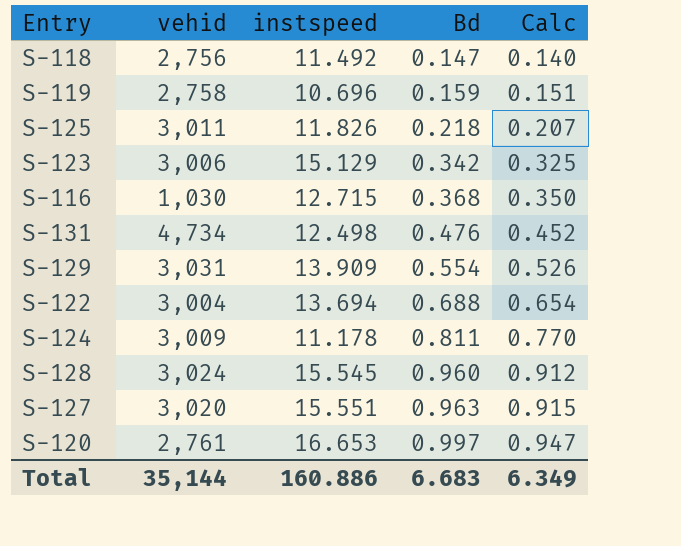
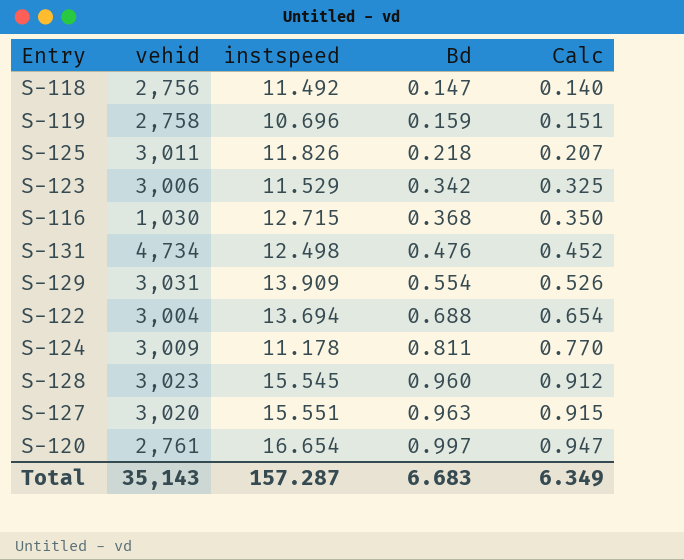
S-123 | instspeed: 15.129 -> 11.529
S-128 | vehid: 3,024 -> 3,023
S-120 | instspeed: 16.653 -> 16.654
Total | vehid: 35,144 -> 35,143
Total | instspeed: 160.886 -> 157.287

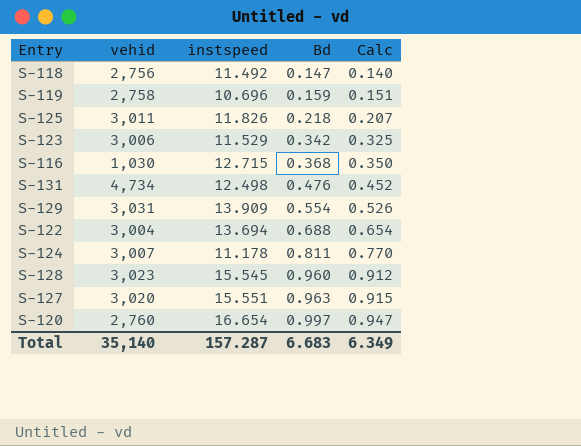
S-124 | vehid: 3,009 -> 3,007
S-120 | vehid: 2,761 -> 2,760
Total | vehid: 35,143 -> 35,140

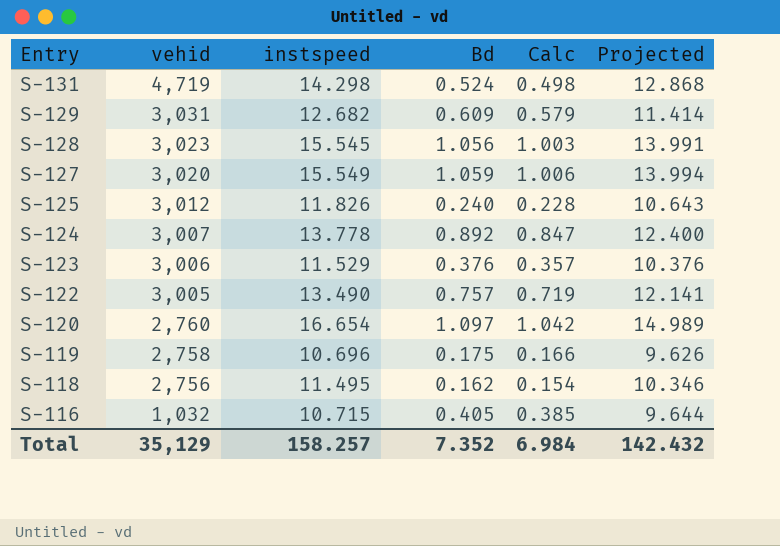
row order: Bd ascending -> Entry descending
column Projected | formula: none -> [instspeed] * 0.9
S-131 | vehid: 4,734 -> 4,719
S-131 | instspeed: 12.498 -> 14.298
S-131 | Bd: 0.476 -> 0.524
S-131 | Calc: 0.452 -> 0.498
S-129 | instspeed: 13.909 -> 12.682
S-129 | Bd: 0.554 -> 0.609
S-129 | Calc: 0.526 -> 0.579
S-128 | Bd: 0.960 -> 1.056
S-128 | Calc: 0.912 -> 1.003
S-127 | instspeed: 15.551 -> 15.549
S-127 | Bd: 0.963 -> 1.059
S-127 | Calc: 0.915 -> 1.006
S-125 | vehid: 3,011 -> 3,012
S-125 | Bd: 0.218 -> 0.240
S-125 | Calc: 0.207 -> 0.228
S-124 | instspeed: 11.178 -> 13.778
S-124 | Bd: 0.811 -> 0.892
S-124 | Calc: 0.770 -> 0.847
S-123 | Bd: 0.342 -> 0.376
S-123 | Calc: 0.325 -> 0.357
S-122 | vehid: 3,004 -> 3,005
S-122 | instspeed: 13.694 -> 13.490
S-122 | Bd: 0.688 -> 0.757
S-122 | Calc: 0.654 -> 0.719
S-120 | Bd: 0.997 -> 1.097
S-120 | Calc: 0.947 -> 1.042
S-119 | Bd: 0.159 -> 0.175
S-119 | Calc: 0.151 -> 0.166
S-118 | instspeed: 11.492 -> 11.495
S-118 | Bd: 0.147 -> 0.162
S-118 | Calc: 0.140 -> 0.154
S-116 | vehid: 1,030 -> 1,032
S-116 | instspeed: 12.715 -> 10.715
S-116 | Bd: 0.368 -> 0.405
S-116 | Calc: 0.350 -> 0.385
Total | vehid: 35,140 -> 35,129
Total | instspeed: 157.287 -> 158.257
Total | Bd: 6.683 -> 7.352
Total | Calc: 6.349 -> 6.984

